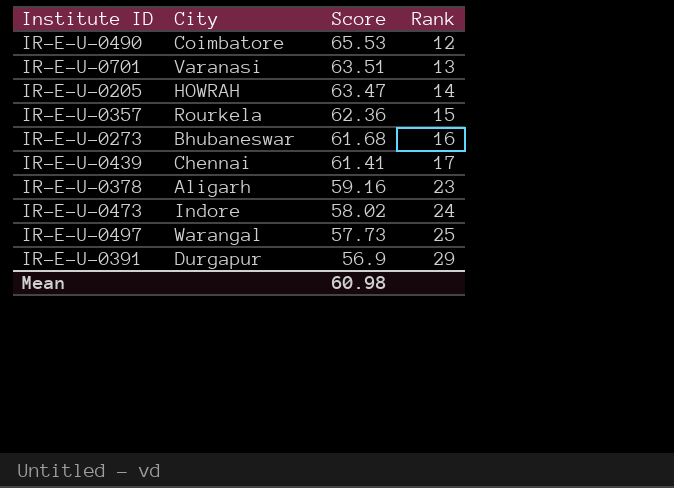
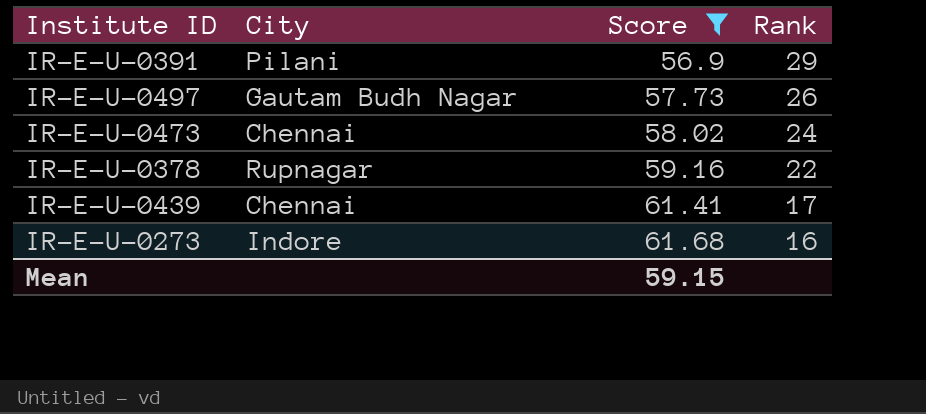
filter: none -> Score <= 61.68
row order: Score descending -> Score ascending
IR-E-U-0391 | City: Durgapur -> Pilani
IR-E-U-0497 | City: Warangal -> Gautam Budh Nagar
IR-E-U-0497 | Rank: 25 -> 26
IR-E-U-0473 | City: Indore -> Chennai
IR-E-U-0378 | City: Aligarh -> Rupnagar
IR-E-U-0378 | Rank: 23 -> 22
IR-E-U-0273 | City: Bhubaneswar -> Indore
Mean | Score: 60.98 -> 59.15

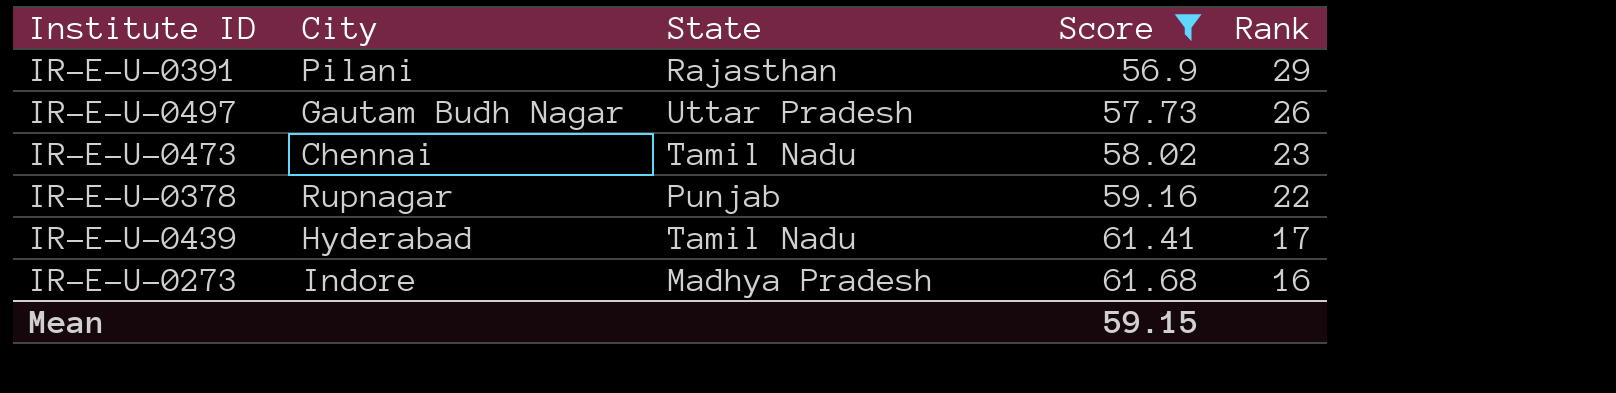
column State | position: none -> 3
IR-E-U-0473 | Rank: 24 -> 23
IR-E-U-0439 | City: Chennai -> Hyderabad

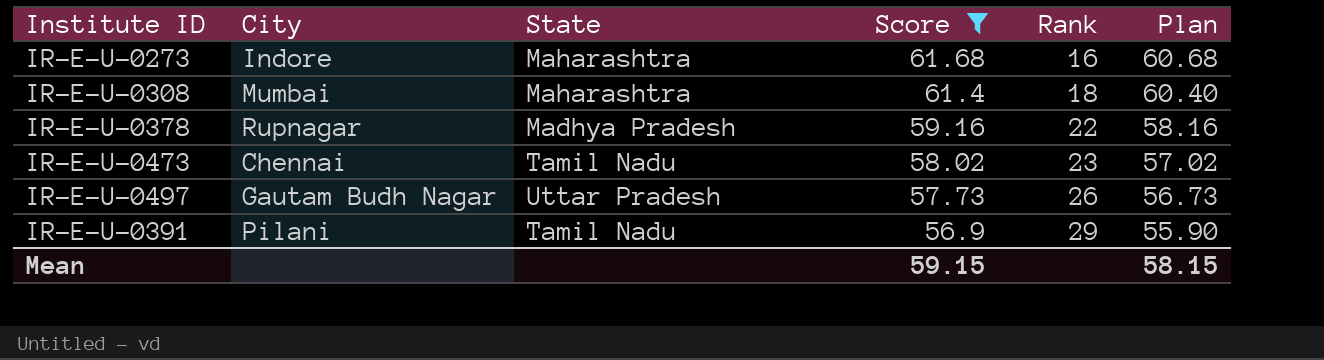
row order: Score ascending -> Score descending
column Plan | formula: none -> [Score] - 1
row IR-E-U-0439: Hyderabad | Tamil Nadu | 61.41 | 17 -> none
IR-E-U-0273 | State: Madhya Pradesh -> Maharashtra
row IR-E-U-0308: none -> Mumbai | Maharashtra | 61.4 | 18 | 60.40
IR-E-U-0378 | State: Punjab -> Madhya Pradesh
IR-E-U-0391 | State: Rajasthan -> Tamil Nadu

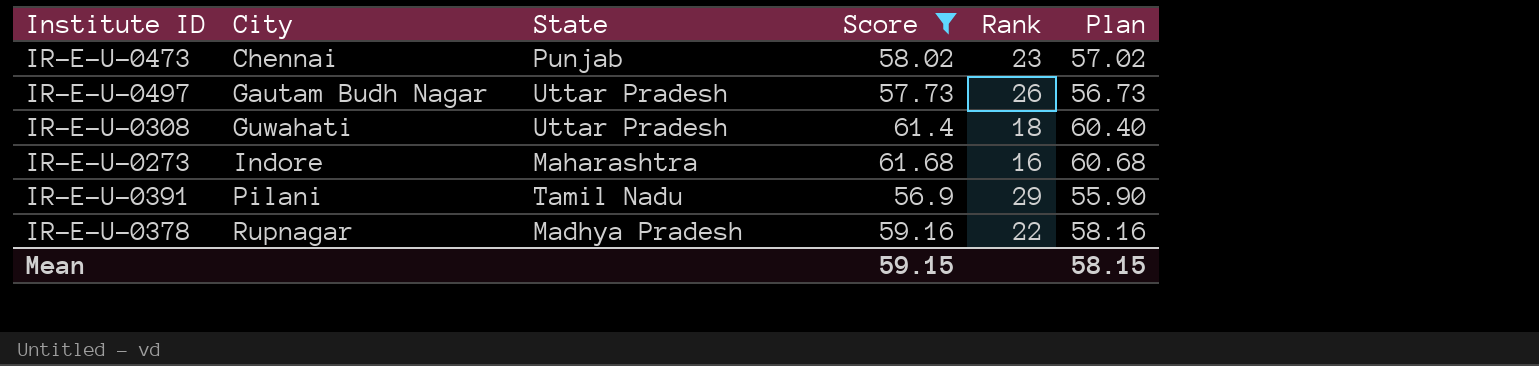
row order: Score descending -> City ascending
IR-E-U-0473 | State: Tamil Nadu -> Punjab
IR-E-U-0308 | City: Mumbai -> Guwahati
IR-E-U-0308 | State: Maharashtra -> Uttar Pradesh

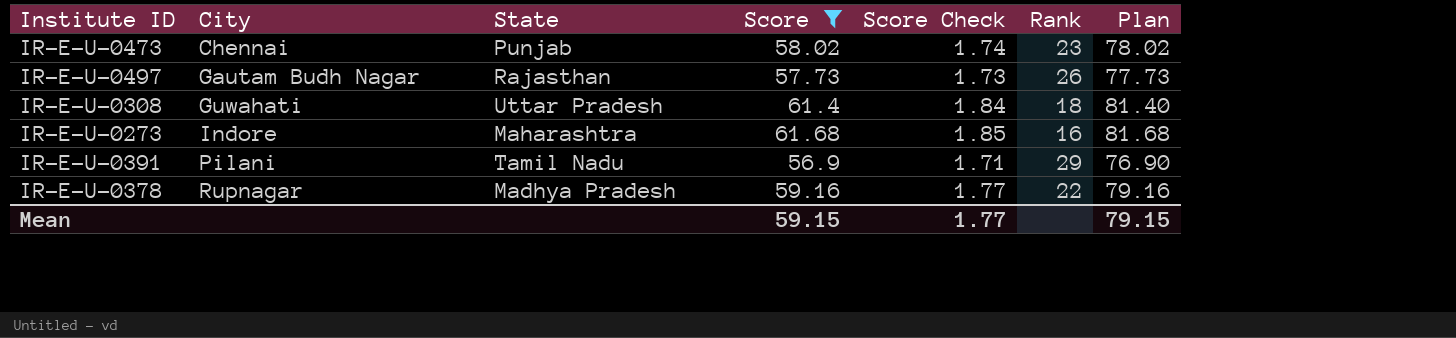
column Score Check | formula: none -> [Score] * 0.03
column Plan | formula: [Score] - 1 -> [Score] + 20
IR-E-U-0497 | State: Uttar Pradesh -> Rajasthan
Mean | Plan: 58.15 -> 79.15

